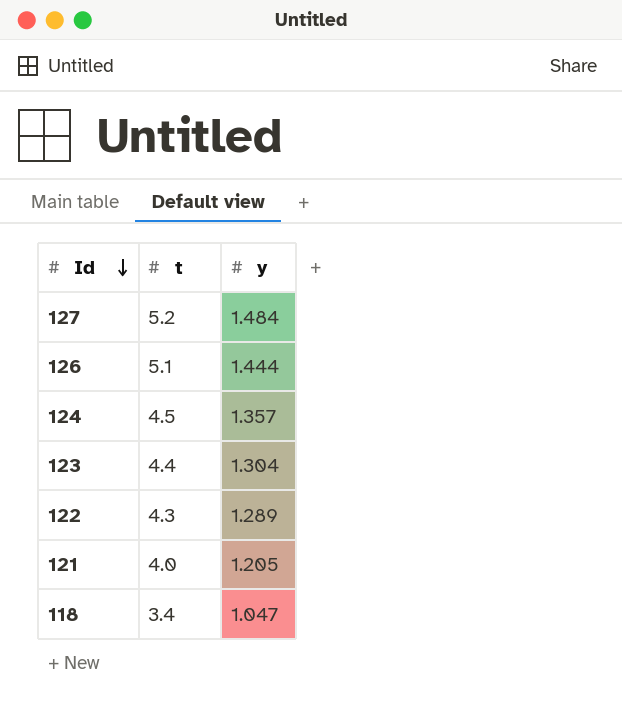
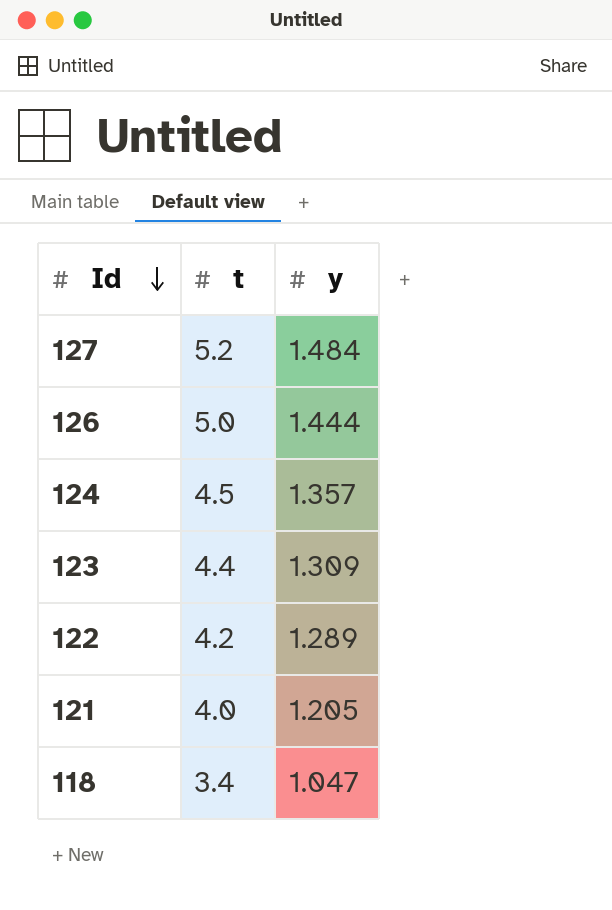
126 | t: 5.1 -> 5.0
123 | y: 1.304 -> 1.309
122 | t: 4.3 -> 4.2

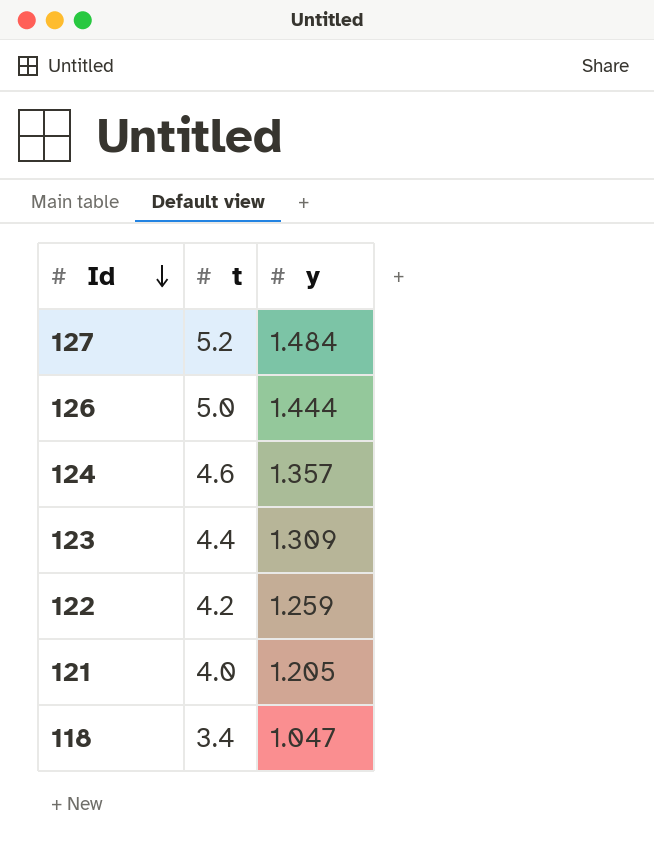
124 | t: 4.5 -> 4.6
122 | y: 1.289 -> 1.259

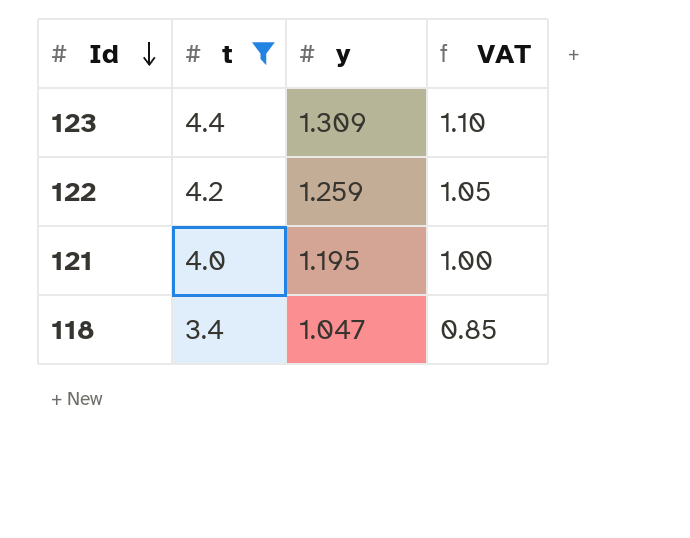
filter: none -> t <= 4.4
column VAT | formula: none -> [t] * 0.25
121 | y: 1.205 -> 1.195

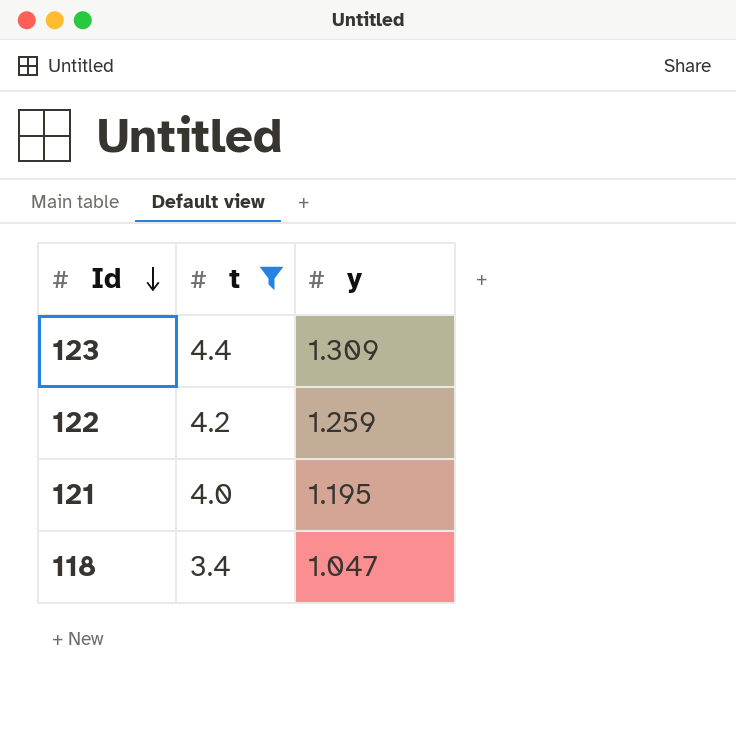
column VAT | formula: [t] * 0.25 -> none

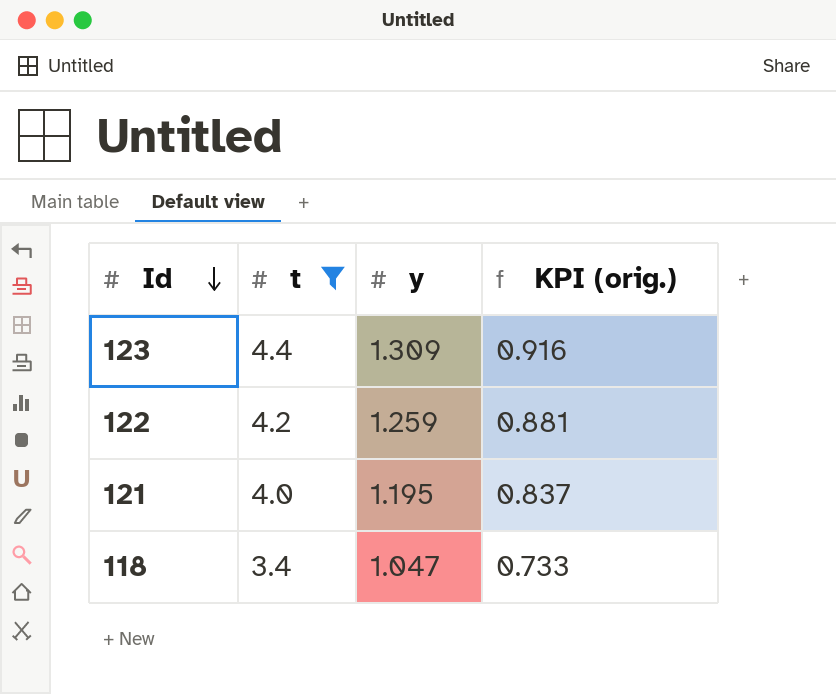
column KPI (orig.) | formula: none -> [y] * 0.7

